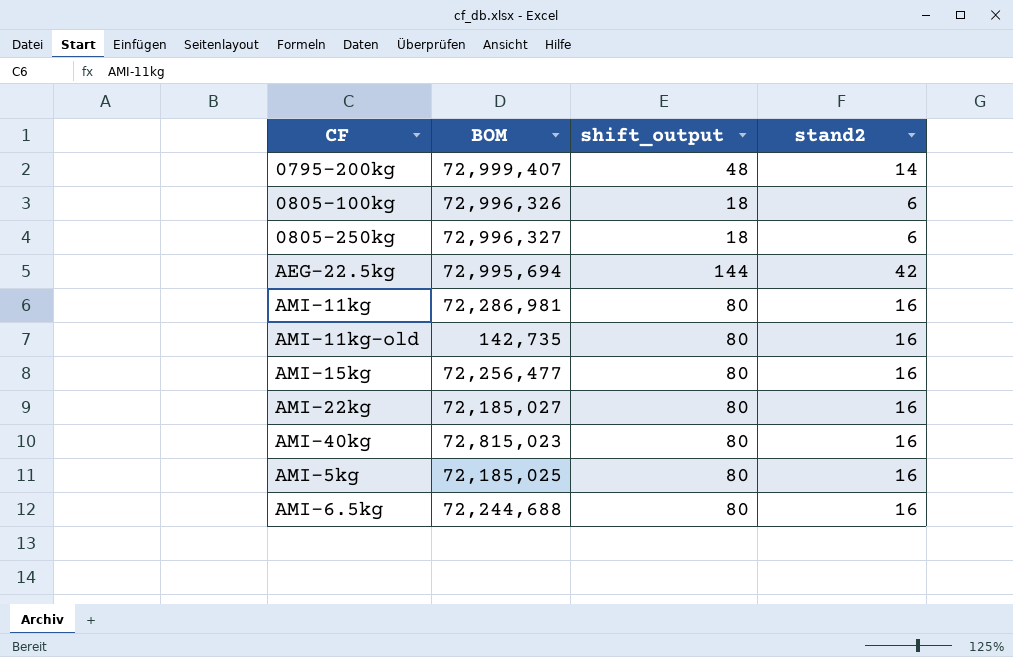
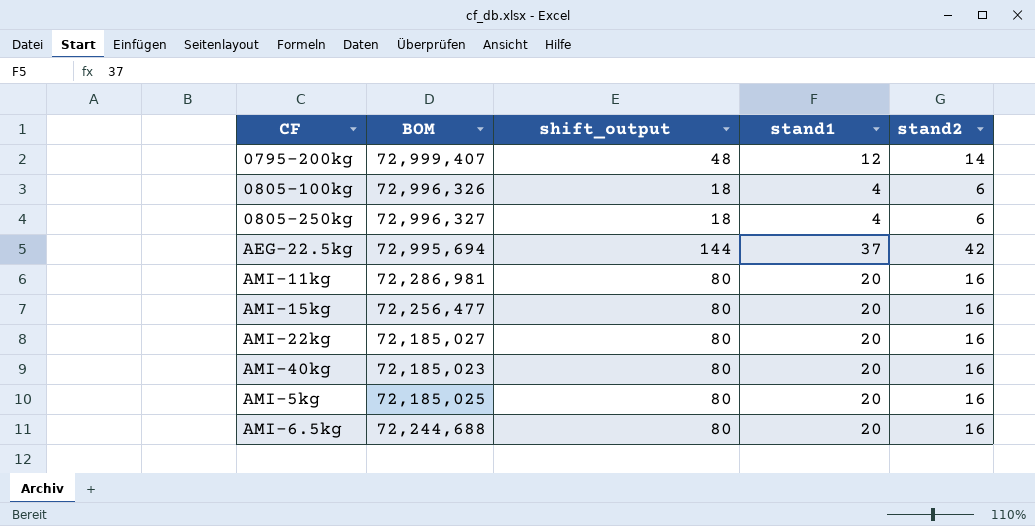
column stand1 | position: none -> 4
row AMI-11kg-old: 142,735 | 80 | 16 -> none
AMI-40kg | BOM: 72,815,023 -> 72,185,023

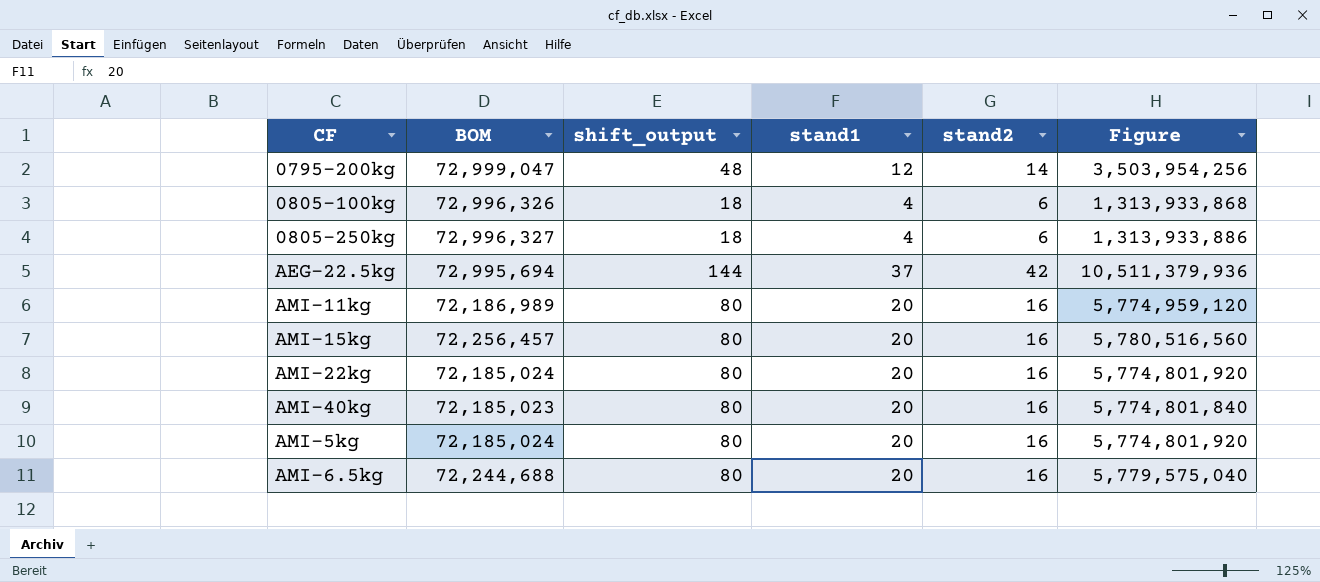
column Figure | formula: none -> [BOM] * [shift_output]
0795-200kg | BOM: 72,999,407 -> 72,999,047
AMI-11kg | BOM: 72,286,981 -> 72,186,989
AMI-15kg | BOM: 72,256,477 -> 72,256,457
AMI-22kg | BOM: 72,185,027 -> 72,185,024
AMI-5kg | BOM: 72,185,025 -> 72,185,024

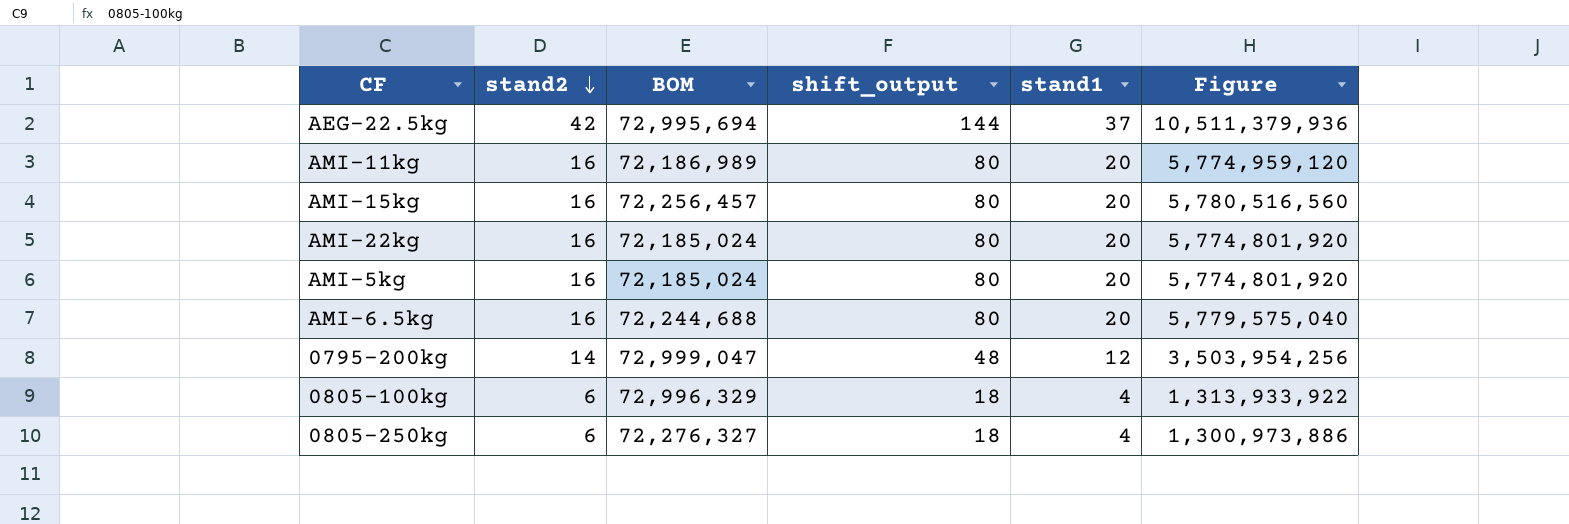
row order: none -> stand2 descending
column stand2 | position: 5 -> 2
row AMI-40kg: 72,185,023 | 80 | 20 | 16 | 5,774,801,840 -> none
0805-100kg | BOM: 72,996,326 -> 72,996,329
0805-100kg | Figure: 1,313,933,868 -> 1,313,933,922
0805-250kg | BOM: 72,996,327 -> 72,276,327
0805-250kg | Figure: 1,313,933,886 -> 1,300,973,886

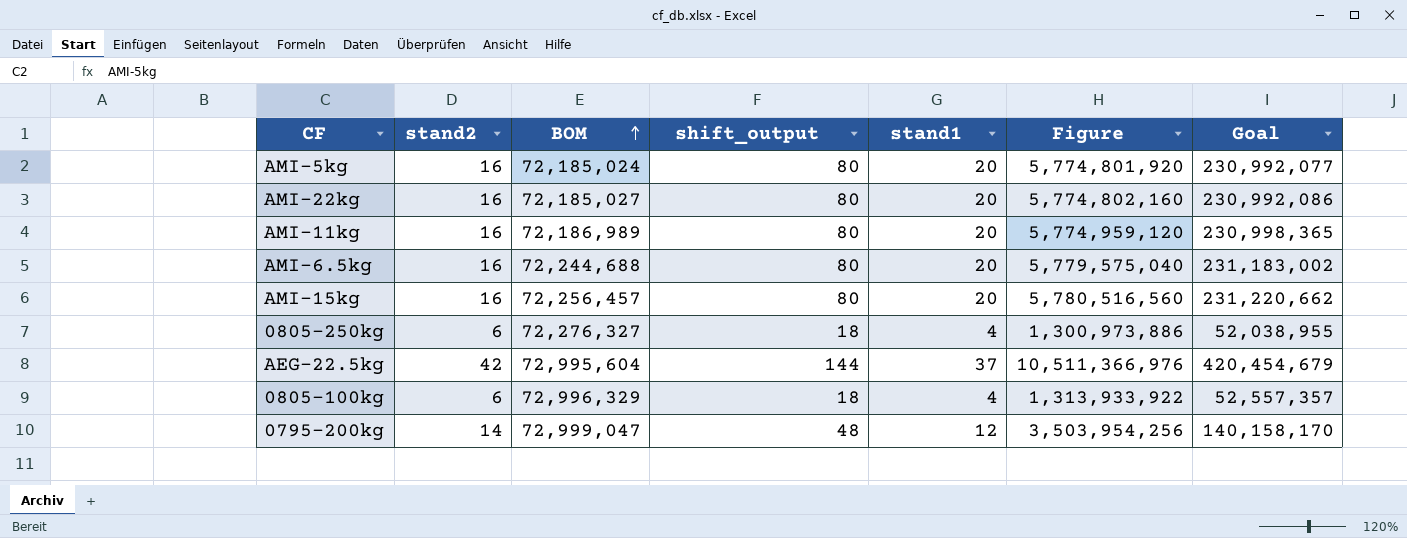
row order: stand2 descending -> BOM ascending
column Goal | formula: none -> [Figure] * 0.04
AMI-22kg | BOM: 72,185,024 -> 72,185,027
AMI-22kg | Figure: 5,774,801,920 -> 5,774,802,160
AEG-22.5kg | BOM: 72,995,694 -> 72,995,604
AEG-22.5kg | Figure: 10,511,379,936 -> 10,511,366,976

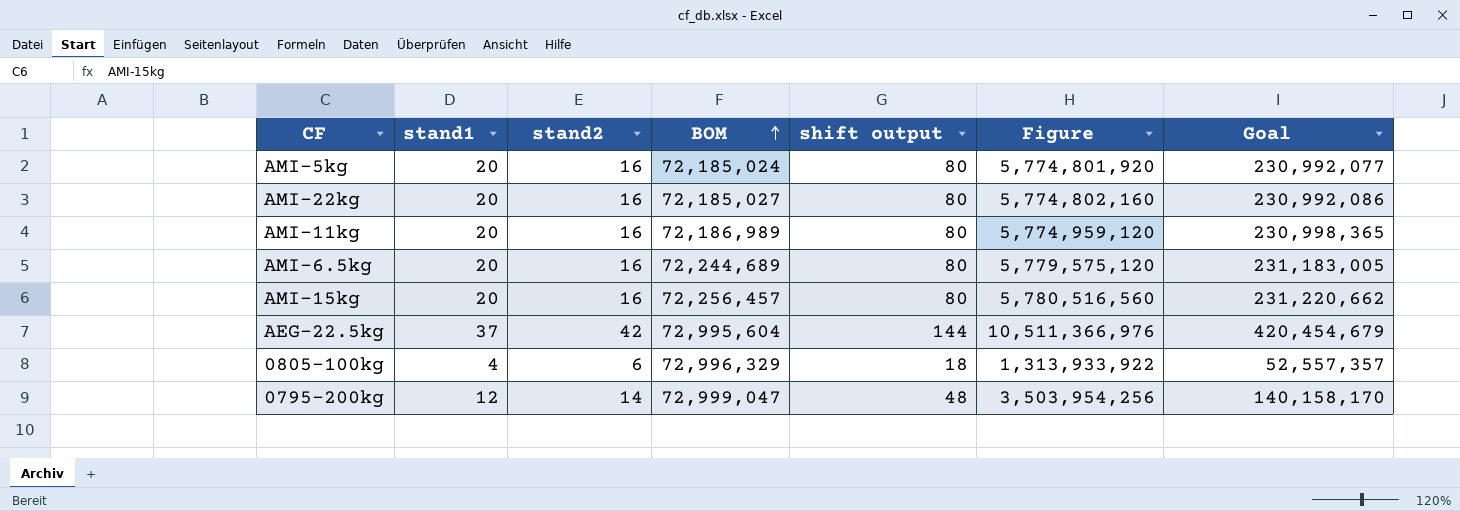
column stand1 | position: 5 -> 2
column name: shift_output -> shift output
row 0805-250kg: 6 | 72,276,327 | 18 | 4 | 1,300,973,886 | 52,038,955 -> none
AMI-6.5kg | BOM: 72,244,688 -> 72,244,689
AMI-6.5kg | Figure: 5,779,575,040 -> 5,779,575,120
AMI-6.5kg | Goal: 231,183,002 -> 231,183,005

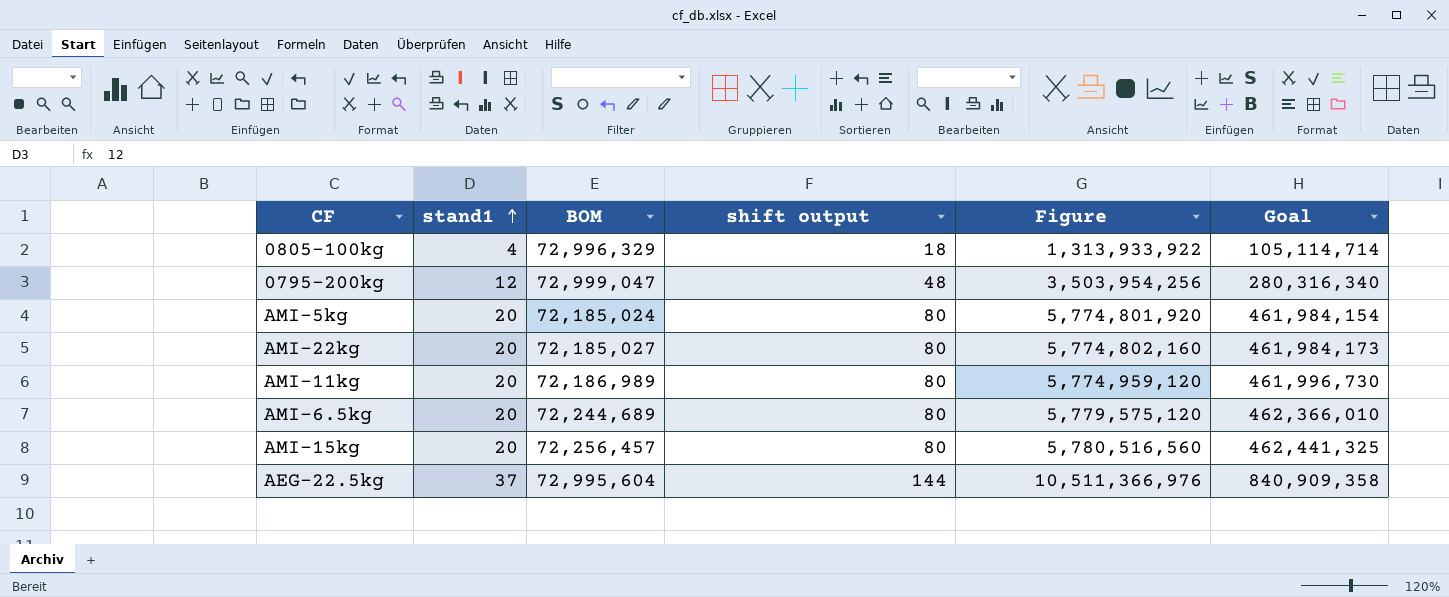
row order: BOM ascending -> stand1 ascending
column stand2 | position: 3 -> none
column Goal | formula: [Figure] * 0.04 -> [Figure] * 0.08

